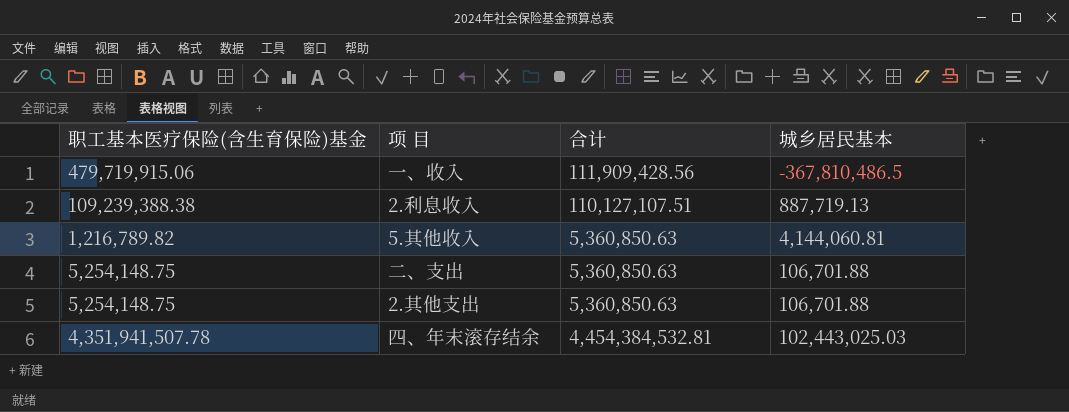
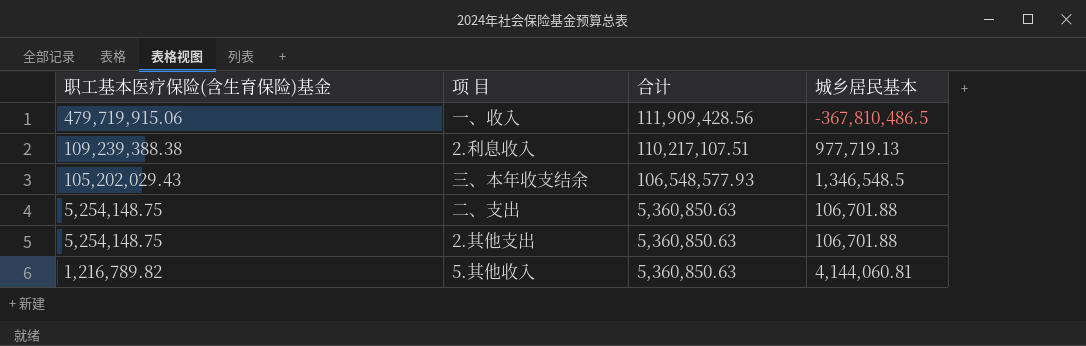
row order: none -> 职工基本医疗保险(含生育保险)基金 descending
row 四、年末滚存结余: 4,351,941,507.78 | 4,454,384,532.81 | 102,443,025.03 -> none
2.利息收入 | 合计: 110,127,107.51 -> 110,217,107.51
2.利息收入 | 城乡居民基本: 887,719.13 -> 977,719.13
row 三、本年收支结余: none -> 105,202,029.43 | 106,548,577.93 | 1,346,548.5

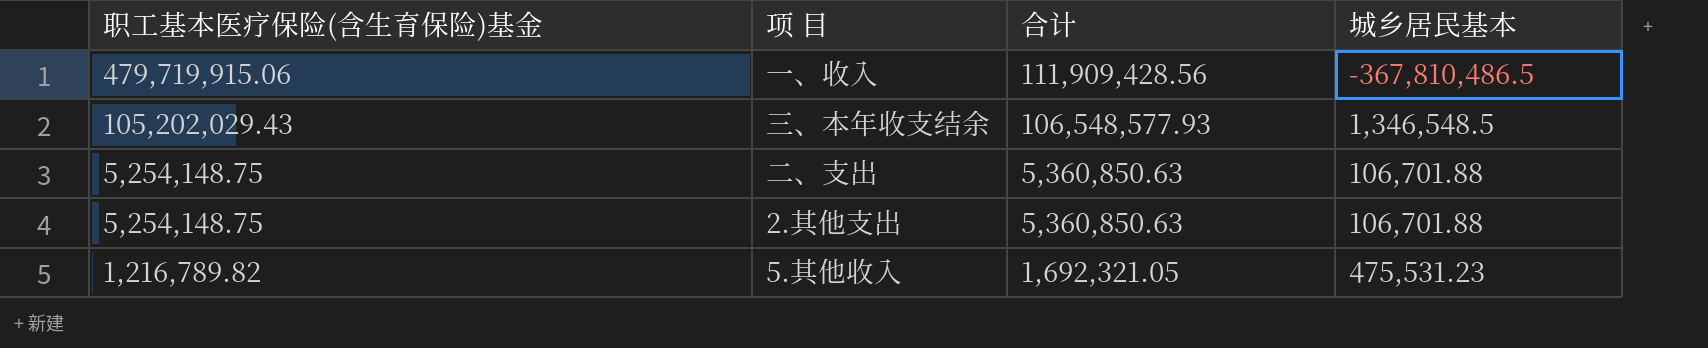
row 2.利息收入: 109,239,388.38 | 110,217,107.51 | 977,719.13 -> none
5.其他收入 | 合计: 5,360,850.63 -> 1,692,321.05
5.其他收入 | 城乡居民基本: 4,144,060.81 -> 475,531.23

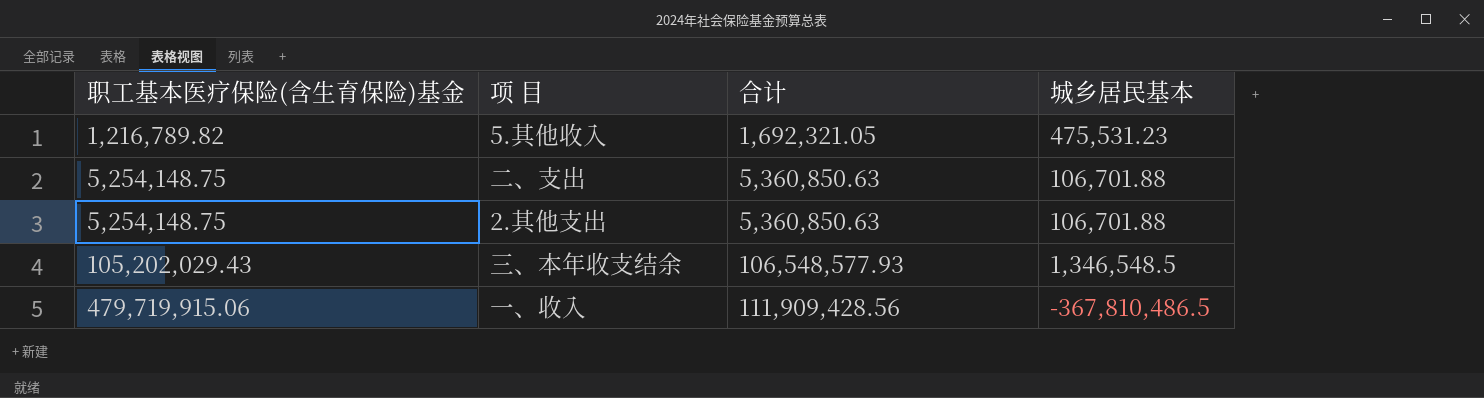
row order: 职工基本医疗保险(含生育保险)基金 descending -> 职工基本医疗保险(含生育保险)基金 ascending

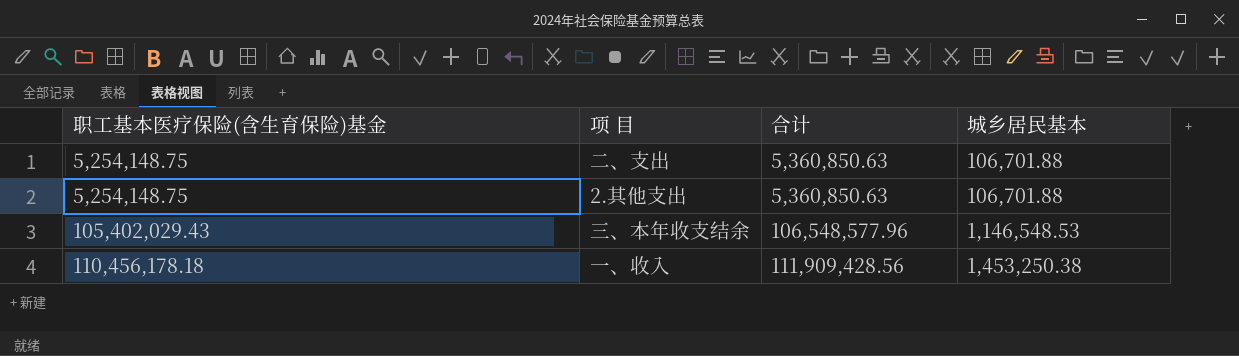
row 5.其他收入: 1,216,789.82 | 1,692,321.05 | 475,531.23 -> none
三、本年收支结余 | 职工基本医疗保险(含生育保险)基金: 105,202,029.43 -> 105,402,029.43
三、本年收支结余 | 合计: 106,548,577.93 -> 106,548,577.96
三、本年收支结余 | 城乡居民基本: 1,346,548.5 -> 1,146,548.53
一、收入 | 职工基本医疗保险(含生育保险)基金: 479,719,915.06 -> 110,456,178.18
一、收入 | 城乡居民基本: -367,810,486.5 -> 1,453,250.38

